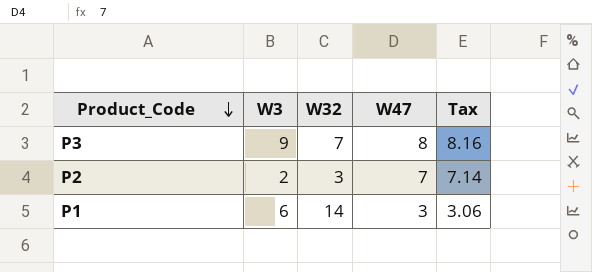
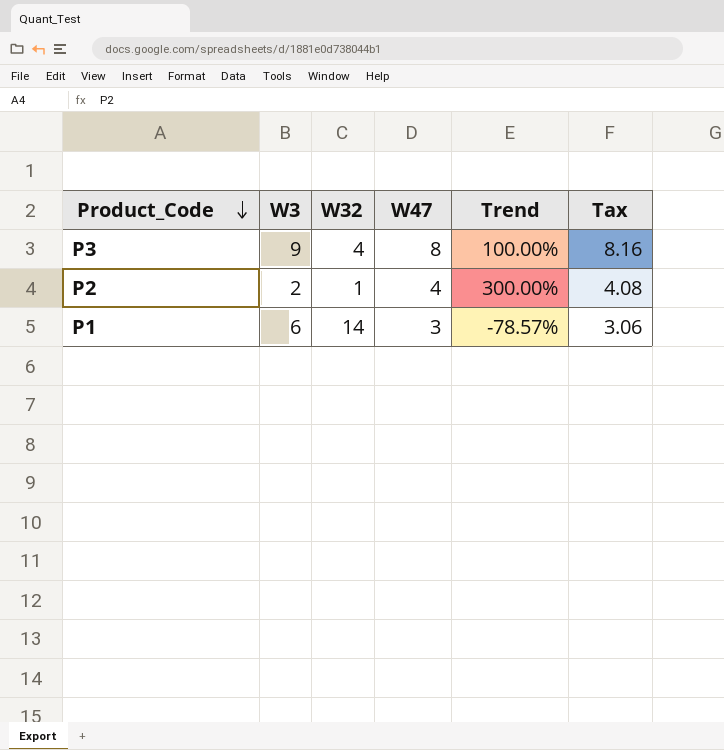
column Trend | formula: none -> ([W47] - [W32]) / [W32]
P3 | W32: 7 -> 4
P2 | W32: 3 -> 1
P2 | W47: 7 -> 4
P2 | Tax: 7.14 -> 4.08

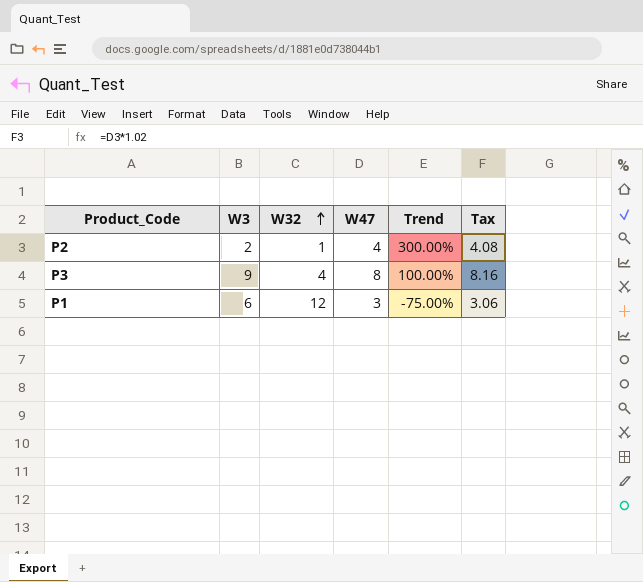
row order: Product_Code descending -> W32 ascending
P1 | W32: 14 -> 12
P1 | Trend: -78.57% -> -75.00%

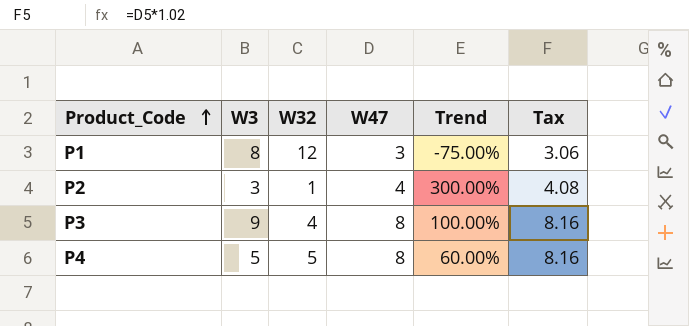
row order: W32 ascending -> Product_Code ascending
P1 | W3: 6 -> 8
P2 | W3: 2 -> 3
row P4: none -> 5 | 5 | 8 | 60.00% | 8.16

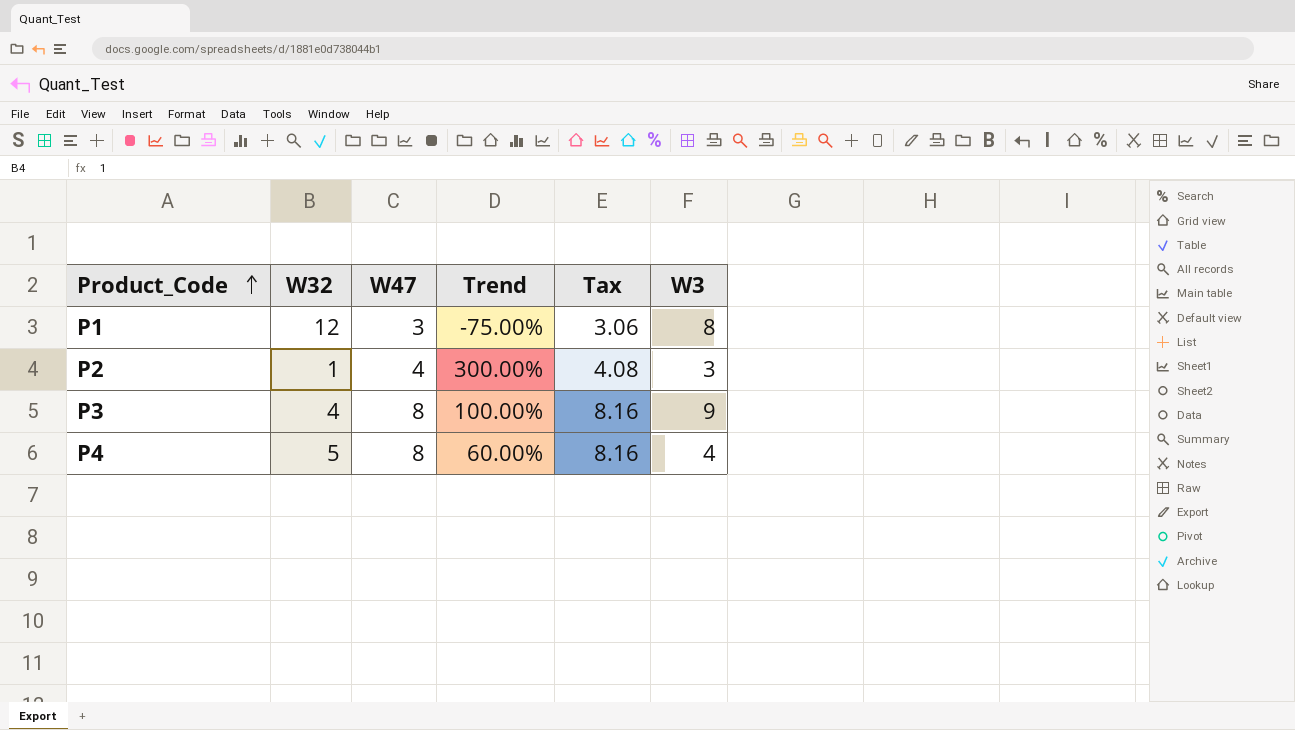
column W3 | position: 2 -> 6
P4 | W3: 5 -> 4

